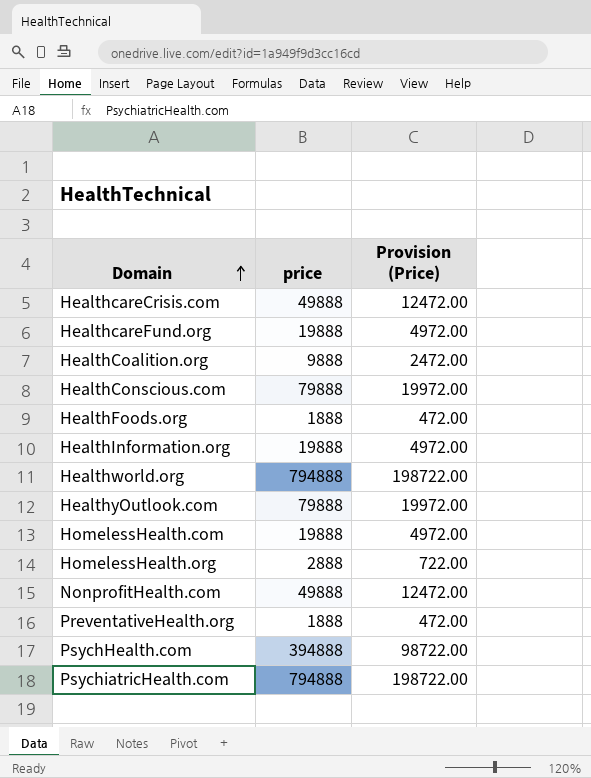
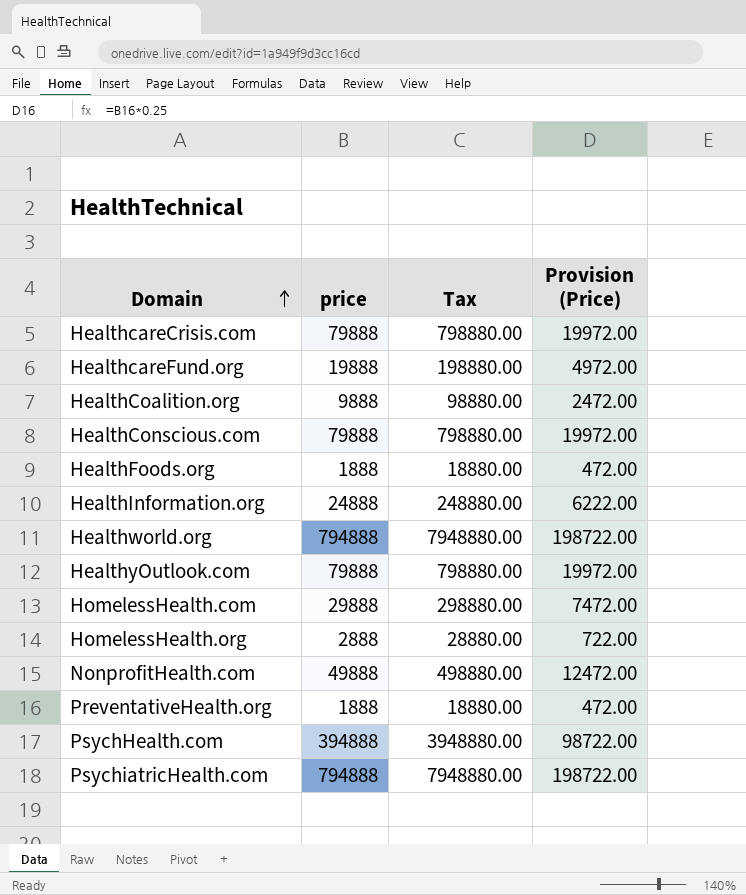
column Tax | formula: none -> [price] * 10
HealthcareCrisis.com | price: 49888 -> 79888
HealthcareCrisis.com | Provision (Price): 12472.00 -> 19972.00
HealthInformation.org | price: 19888 -> 24888
HealthInformation.org | Provision (Price): 4972.00 -> 6222.00
HomelessHealth.com | price: 19888 -> 29888
HomelessHealth.com | Provision (Price): 4972.00 -> 7472.00

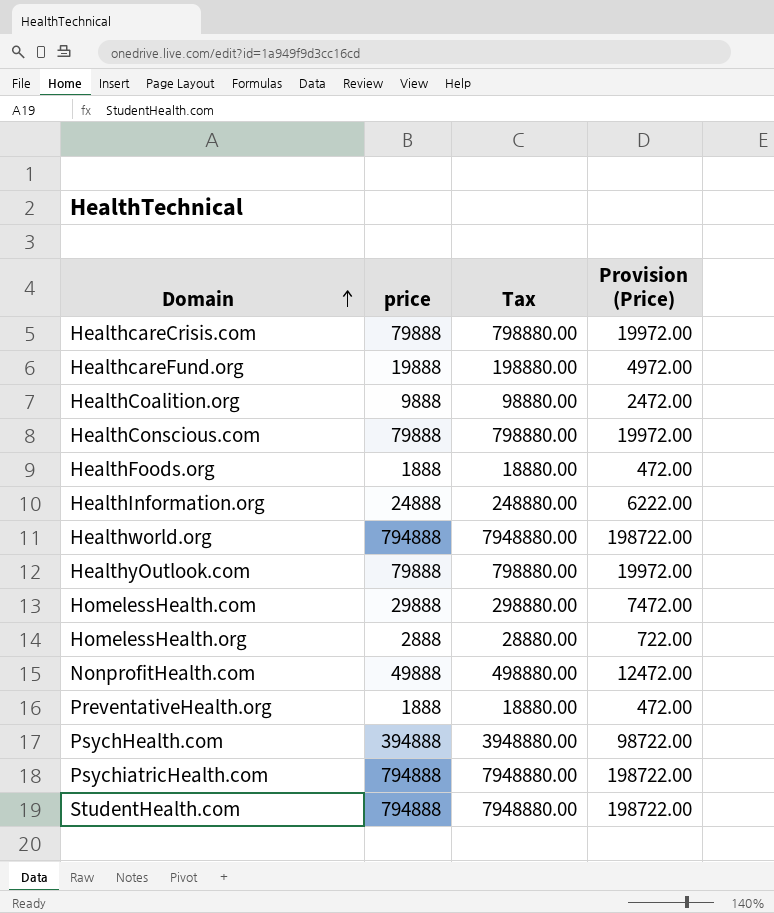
row StudentHealth.com: none -> 794888 | 7948880.00 | 198722.00

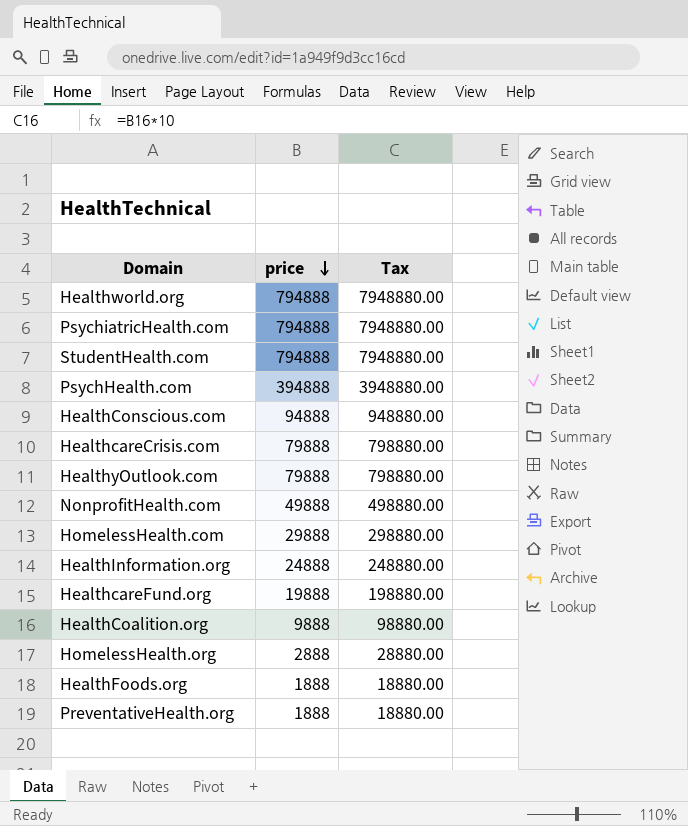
row order: Domain ascending -> price descending
column Provision (Price) | formula: [price] * 0.25 -> none
HealthConscious.com | price: 79888 -> 94888
HealthConscious.com | Tax: 798880.00 -> 948880.00

